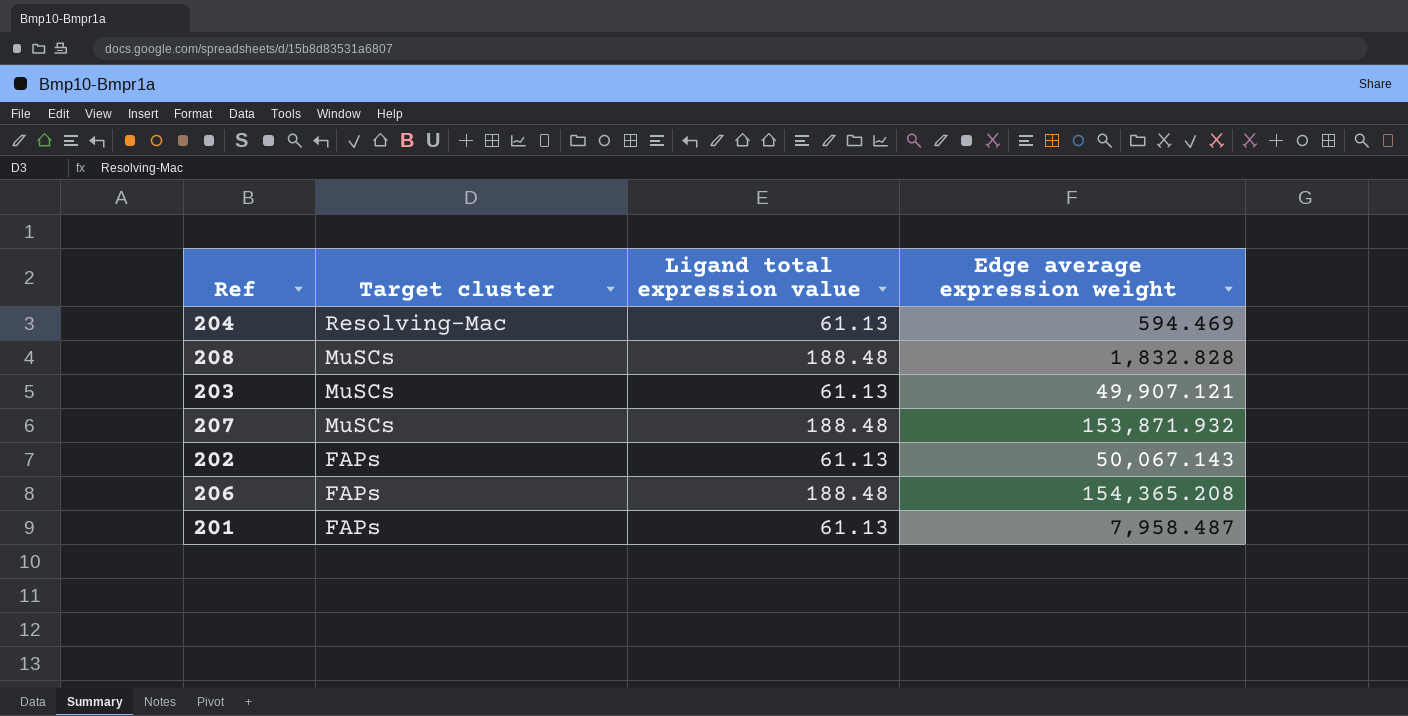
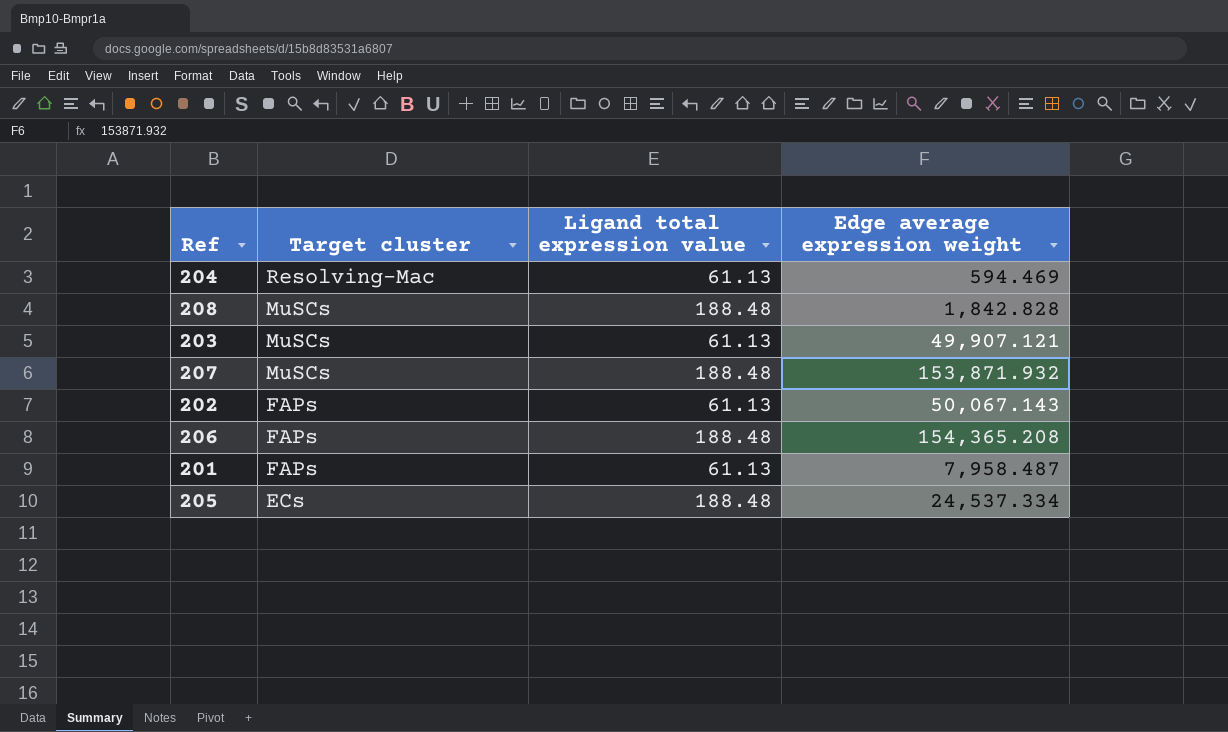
208 | Edge average expression weight: 1,832.828 -> 1,842.828
row 205: none -> ECs | 188.48 | 24,537.334

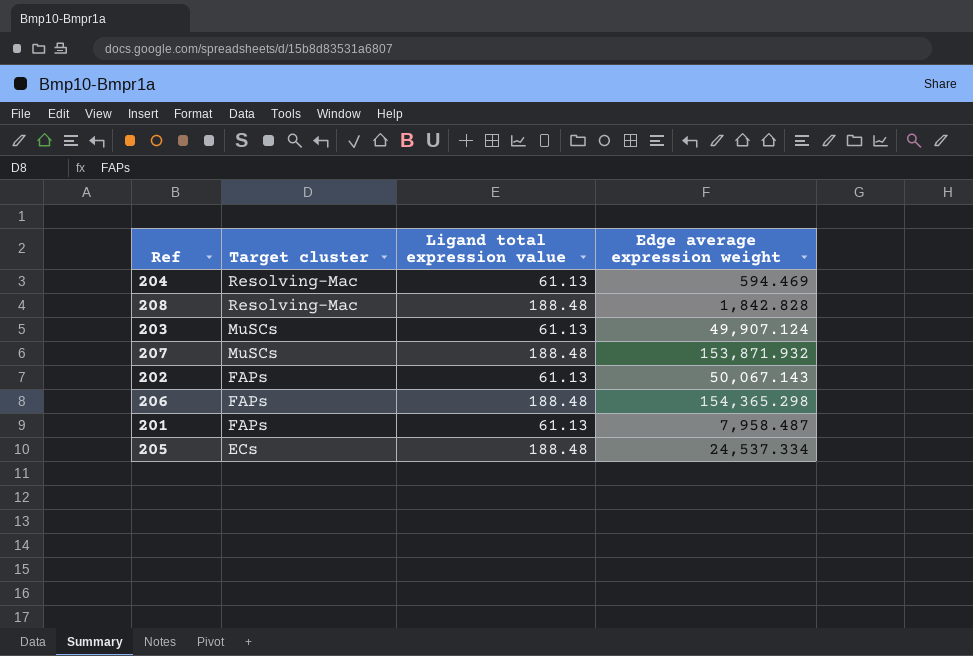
208 | Target cluster: MuSCs -> Resolving-Mac
203 | Edge average expression weight: 49,907.121 -> 49,907.124
206 | Edge average expression weight: 154,365.208 -> 154,365.298

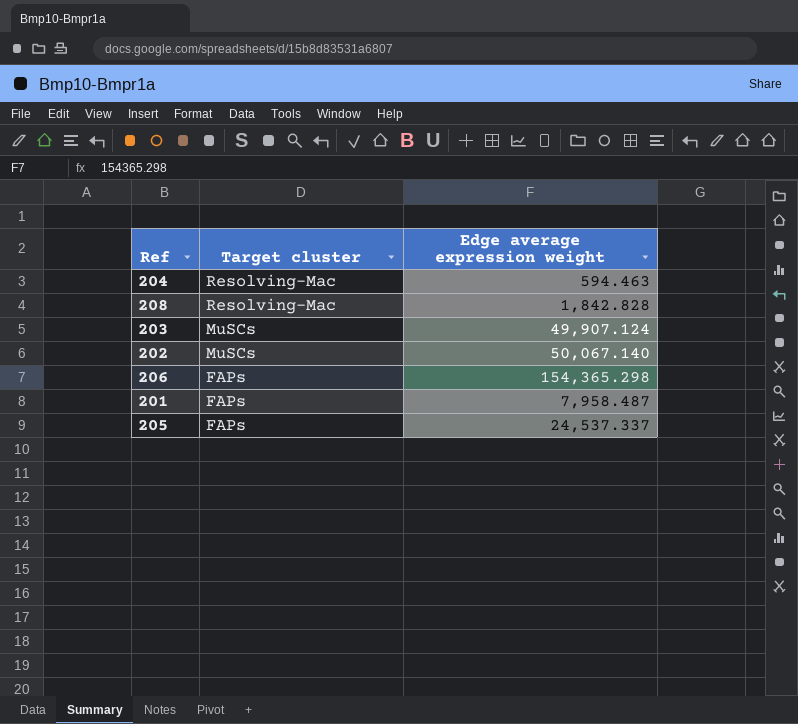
column Ligand total expression value | position: 3 -> none
row 207: MuSCs | 188.48 | 153,871.932 -> none
204 | Edge average expression weight: 594.469 -> 594.463
202 | Target cluster: FAPs -> MuSCs
202 | Edge average expression weight: 50,067.143 -> 50,067.140
205 | Target cluster: ECs -> FAPs
205 | Edge average expression weight: 24,537.334 -> 24,537.337

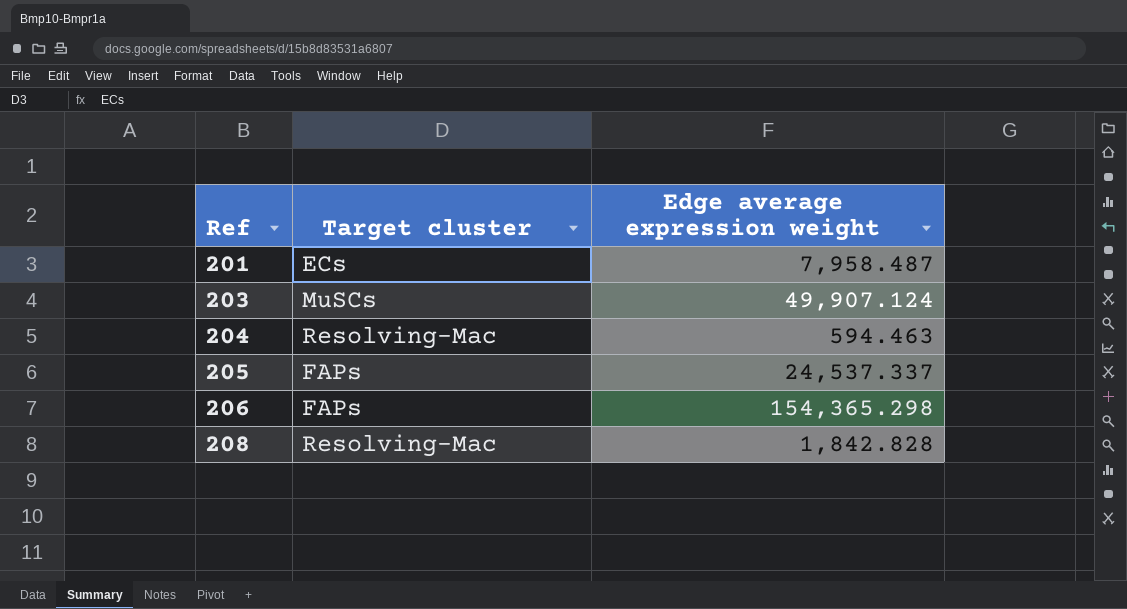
row order: Target cluster descending -> Ref ascending
row 202: MuSCs | 50,067.140 -> none
201 | Target cluster: FAPs -> ECs

